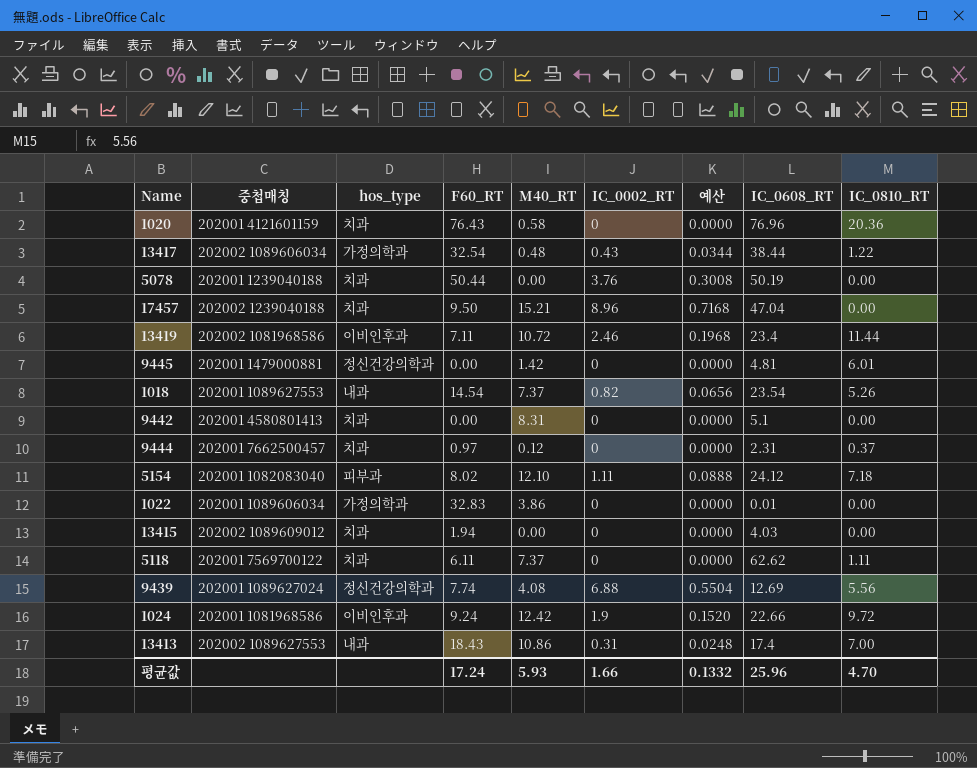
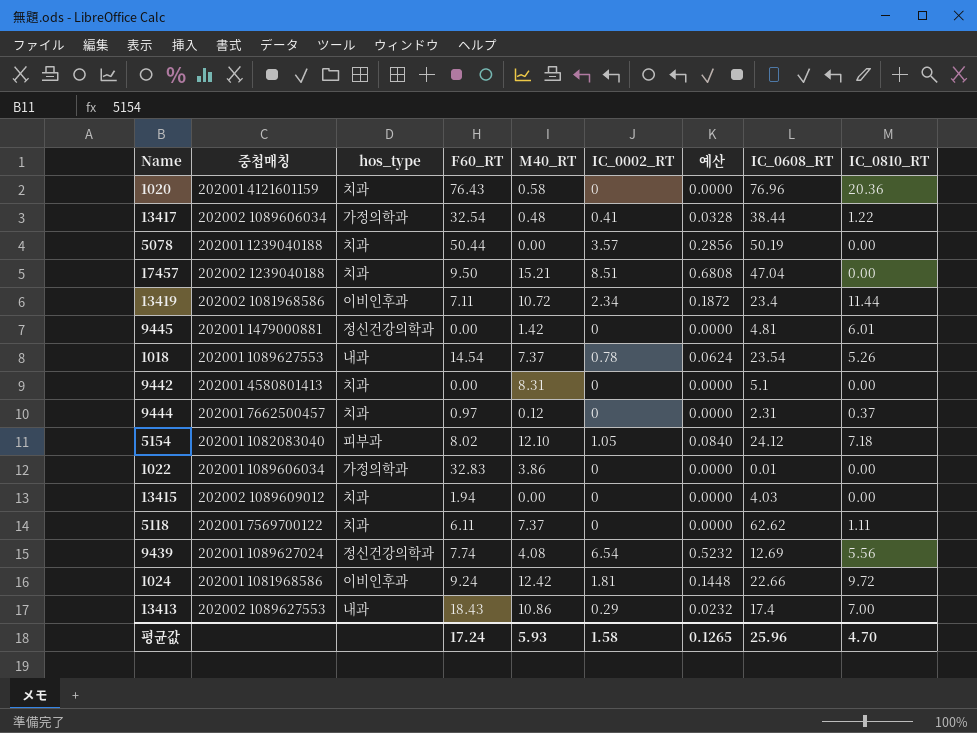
13417 | IC_0002_RT: 0.43 -> 0.41
13417 | 예산: 0.0344 -> 0.0328
5078 | IC_0002_RT: 3.76 -> 3.57
5078 | 예산: 0.3008 -> 0.2856
17457 | IC_0002_RT: 8.96 -> 8.51
17457 | 예산: 0.7168 -> 0.6808
13419 | IC_0002_RT: 2.46 -> 2.34
13419 | 예산: 0.1968 -> 0.1872
1018 | IC_0002_RT: 0.82 -> 0.78
1018 | 예산: 0.0656 -> 0.0624
5154 | IC_0002_RT: 1.11 -> 1.05
5154 | 예산: 0.0888 -> 0.0840
9439 | IC_0002_RT: 6.88 -> 6.54
9439 | 예산: 0.5504 -> 0.5232
1024 | IC_0002_RT: 1.9 -> 1.81
1024 | 예산: 0.1520 -> 0.1448
13413 | IC_0002_RT: 0.31 -> 0.29
13413 | 예산: 0.0248 -> 0.0232
평균값 | IC_0002_RT: 1.66 -> 1.58
평균값 | 예산: 0.1332 -> 0.1265

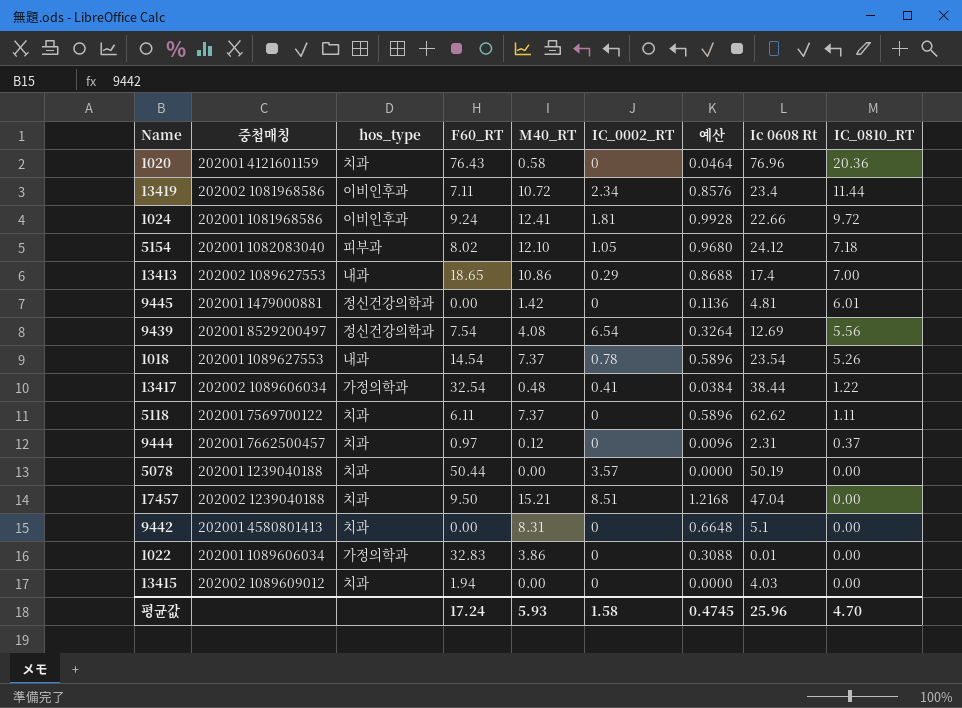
row order: none -> IC_0810_RT descending
column 예산 | formula: [IC_0002_RT] * 0.08 -> [M40_RT] * 0.08
column name: IC_0608_RT -> Ic 0608 Rt
1024 | M40_RT: 12.42 -> 12.41
13413 | F60_RT: 18.43 -> 18.65
9439 | 중첩매칭: 202001 1089627024 -> 202001 8529200497
9439 | F60_RT: 7.74 -> 7.54
평균값 | 예산: 0.1265 -> 0.4745

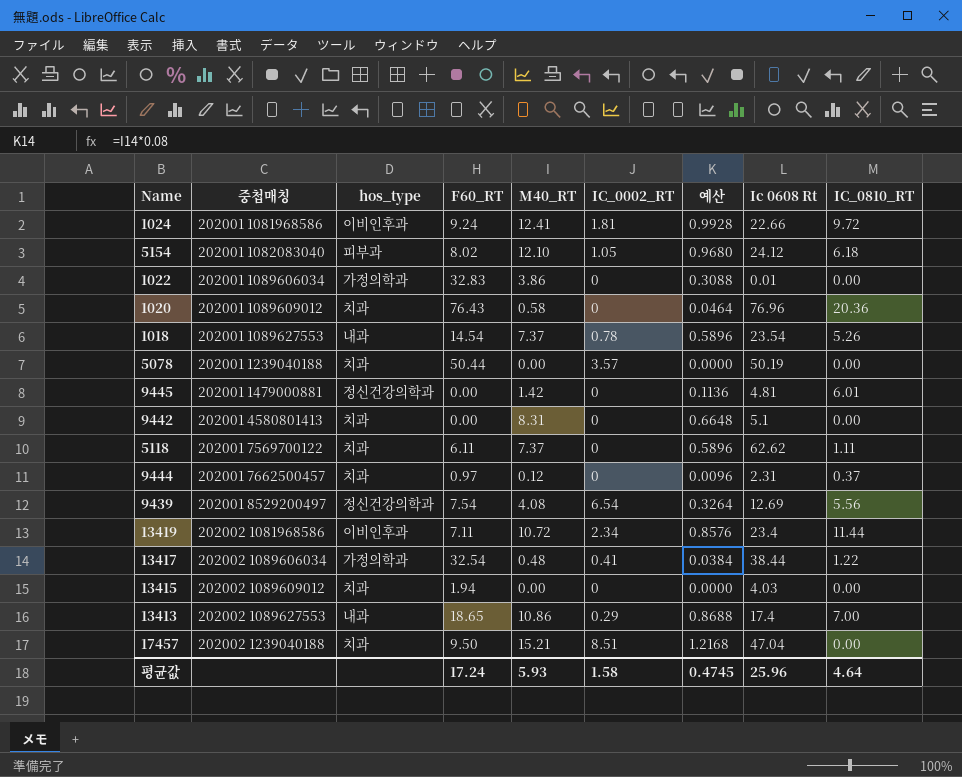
row order: IC_0810_RT descending -> 중첩매칭 ascending
5154 | IC_0810_RT: 7.18 -> 6.18
1020 | 중첩매칭: 202001 4121601159 -> 202001 1089609012
평균값 | IC_0810_RT: 4.70 -> 4.64

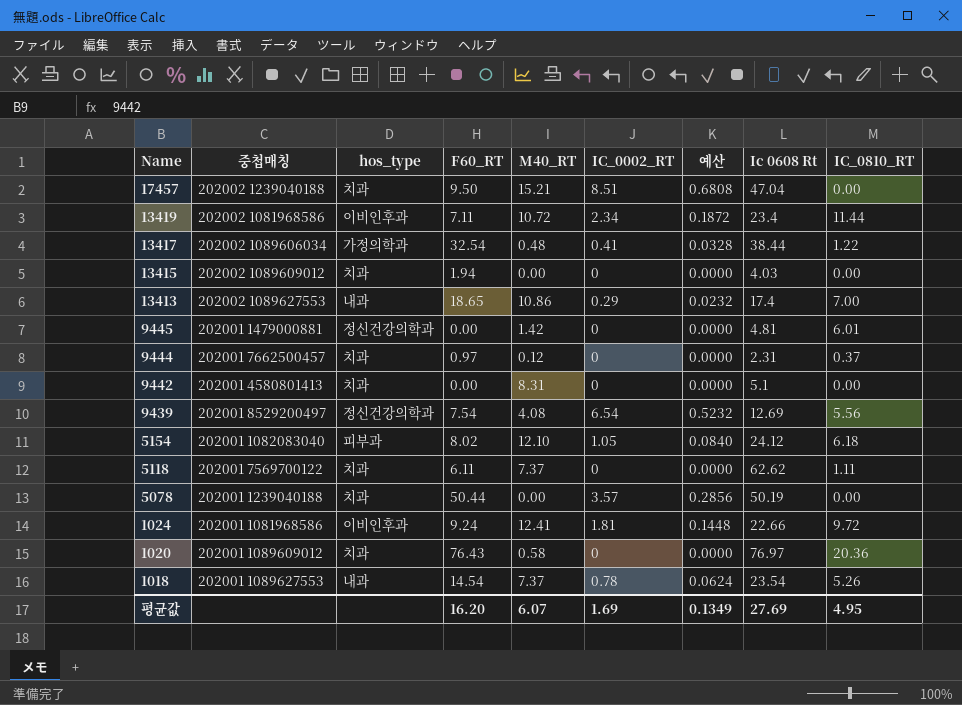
row order: 중첩매칭 ascending -> Name descending
column 예산 | formula: [M40_RT] * 0.08 -> [IC_0002_RT] * 0.08
row 1022: 202001 1089606034 | 가정의학과 | 32.83 | 3.86 | 0 | 0.3088 | 0.01 | 0.00 -> none
1020 | Ic 0608 Rt: 76.96 -> 76.97
평균값 | F60_RT: 17.24 -> 16.20
평균값 | M40_RT: 5.93 -> 6.07
평균값 | IC_0002_RT: 1.58 -> 1.69
평균값 | 예산: 0.4745 -> 0.1349
평균값 | Ic 0608 Rt: 25.96 -> 27.69
평균값 | IC_0810_RT: 4.64 -> 4.95

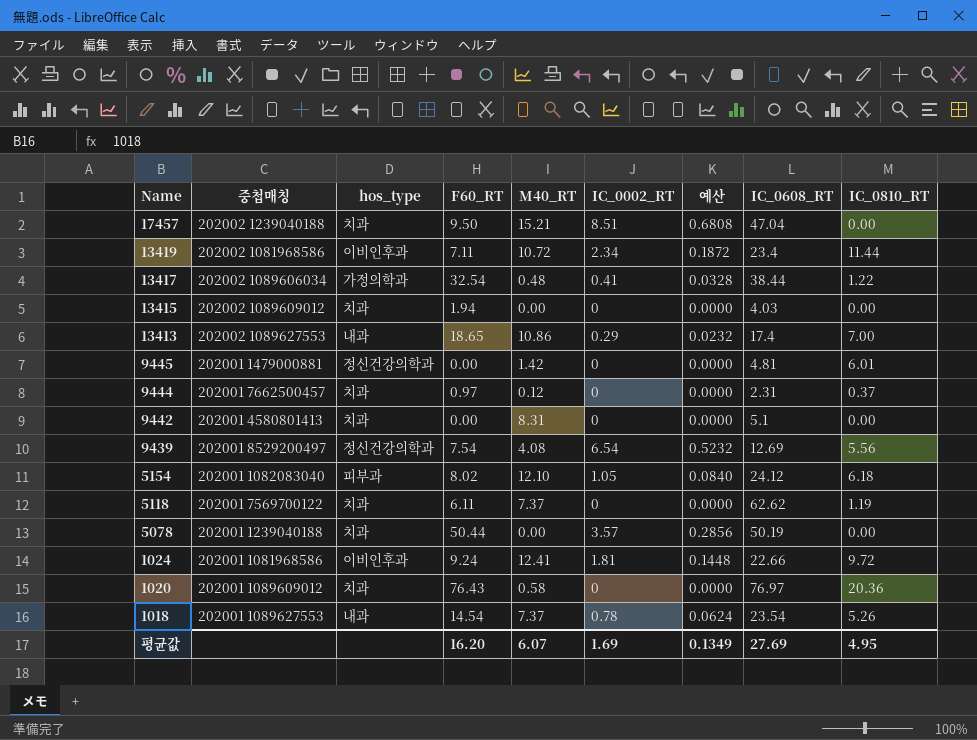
column name: Ic 0608 Rt -> IC_0608_RT
5118 | IC_0810_RT: 1.11 -> 1.19

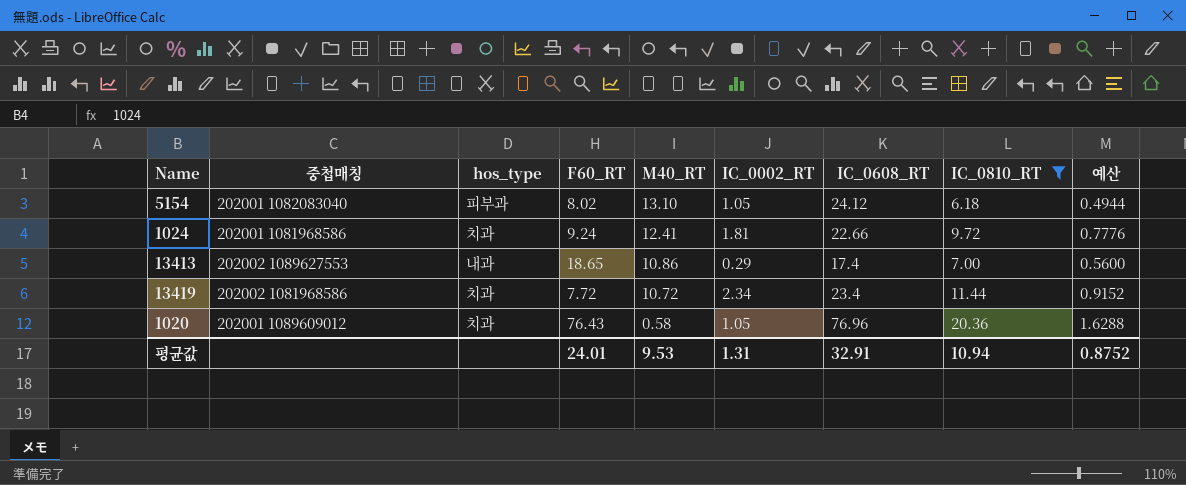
filter: none -> IC_0810_RT >= 6.18
row order: Name descending -> M40_RT descending
column 예산 | formula: [IC_0002_RT] * 0.08 -> [IC_0810_RT] * 0.08
column 예산 | position: 7 -> 9
5154 | M40_RT: 12.10 -> 13.10
1024 | hos_type: 이비인후과 -> 치과
13419 | hos_type: 이비인후과 -> 치과
13419 | F60_RT: 7.11 -> 7.72
1020 | IC_0002_RT: 0 -> 1.05
1020 | IC_0608_RT: 76.97 -> 76.96
평균값 | F60_RT: 16.20 -> 24.01
평균값 | M40_RT: 6.07 -> 9.53
평균값 | IC_0002_RT: 1.69 -> 1.31
평균값 | IC_0608_RT: 27.69 -> 32.91
평균값 | IC_0810_RT: 4.95 -> 10.94
평균값 | 예산: 0.1349 -> 0.8752

